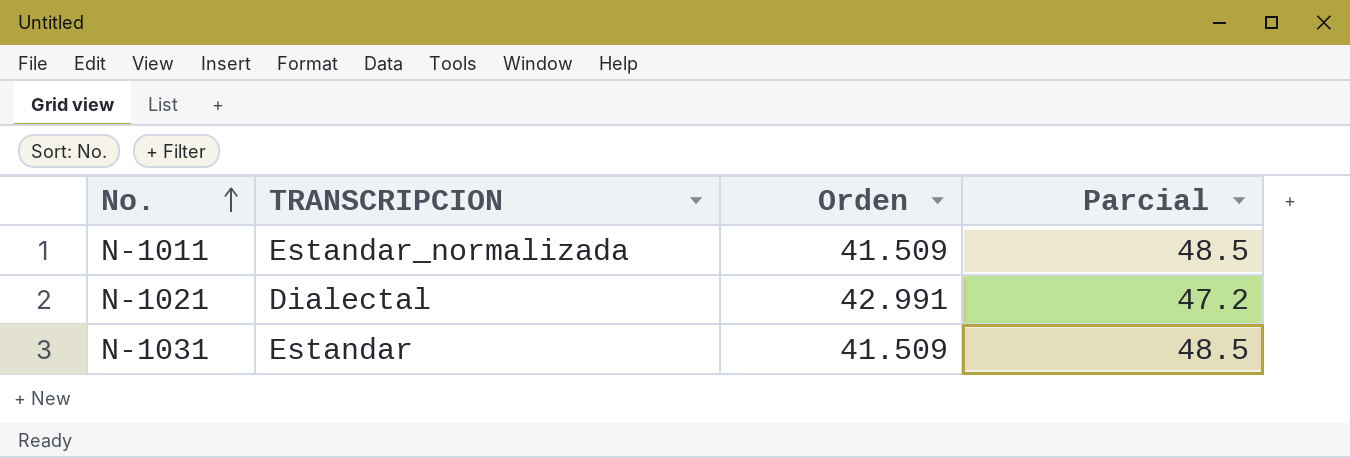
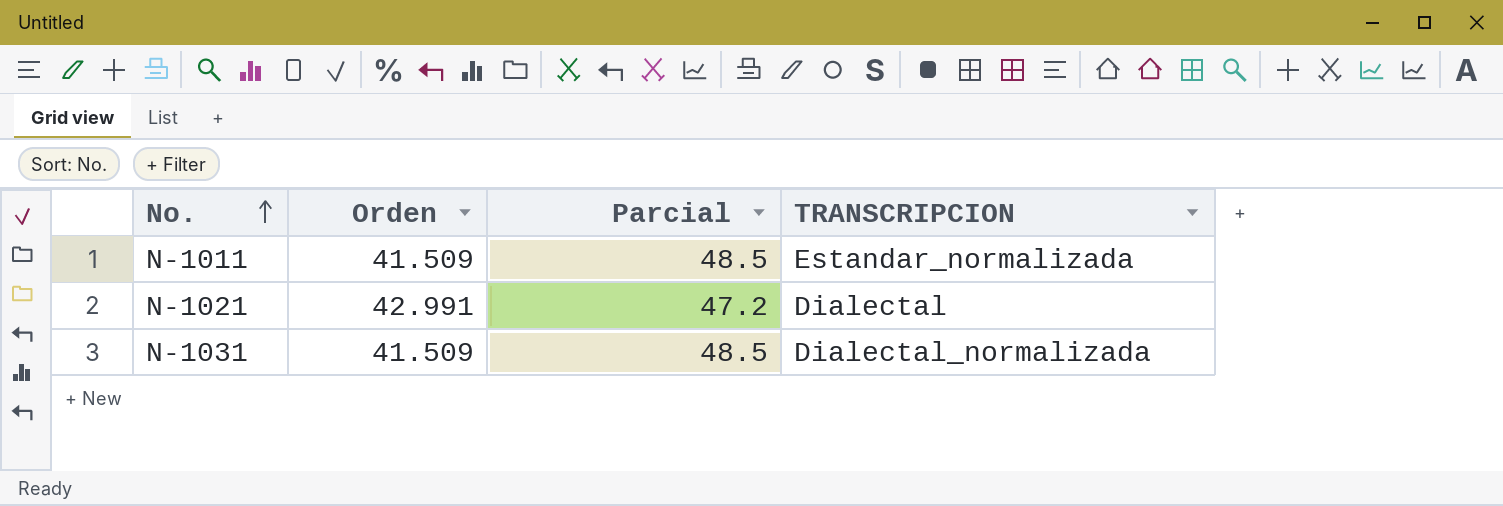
column TRANSCRIPCION | position: 2 -> 4
N-1031 | TRANSCRIPCION: Estandar -> Dialectal_normalizada

